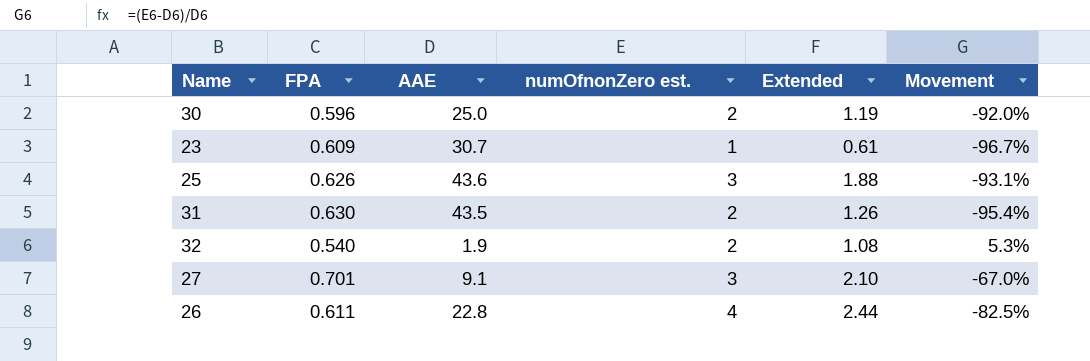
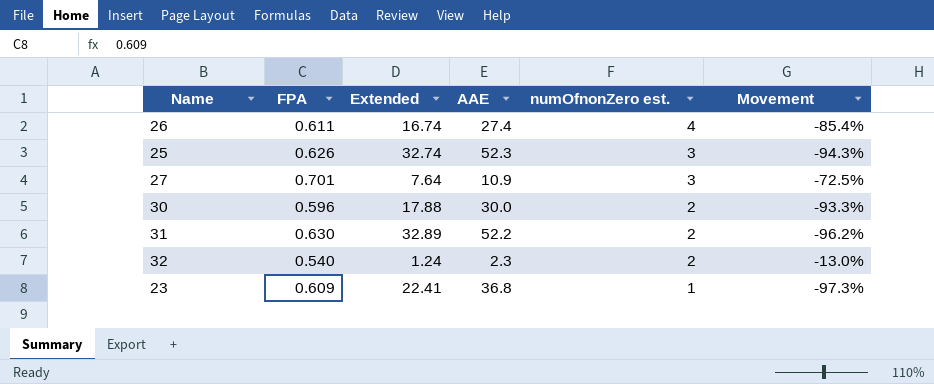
row order: none -> numOfnonZero est. descending
column Extended | formula: [FPA] * [numOfnonZero est.] -> [FPA] * [AAE]
column Extended | position: 5 -> 3
26 | AAE: 22.8 -> 27.4
26 | Movement: -82.5% -> -85.4%
25 | AAE: 43.6 -> 52.3
25 | Movement: -93.1% -> -94.3%
27 | AAE: 9.1 -> 10.9
27 | Movement: -67.0% -> -72.5%
30 | AAE: 25.0 -> 30.0
30 | Movement: -92.0% -> -93.3%
31 | AAE: 43.5 -> 52.2
31 | Movement: -95.4% -> -96.2%
32 | AAE: 1.9 -> 2.3
32 | Movement: 5.3% -> -13.0%
23 | AAE: 30.7 -> 36.8
23 | Movement: -96.7% -> -97.3%

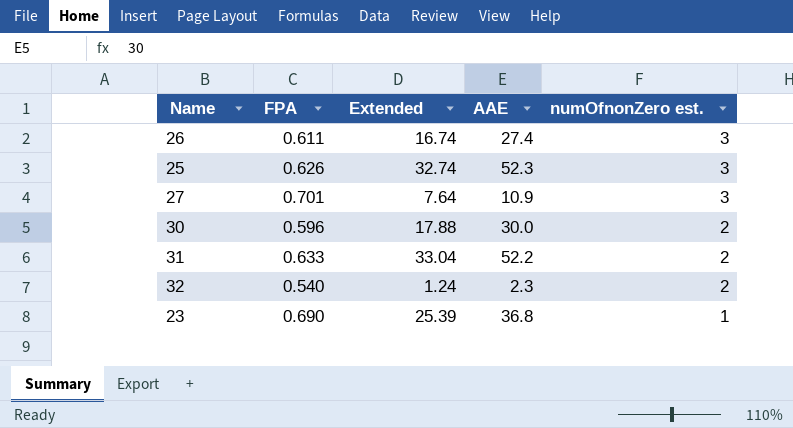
column Movement | formula: ([numOfnonZero est.] - [AAE]) / [AAE] -> none
26 | numOfnonZero est.: 4 -> 3
31 | FPA: 0.630 -> 0.633
31 | Extended: 32.89 -> 33.04
23 | FPA: 0.609 -> 0.690
23 | Extended: 22.41 -> 25.39

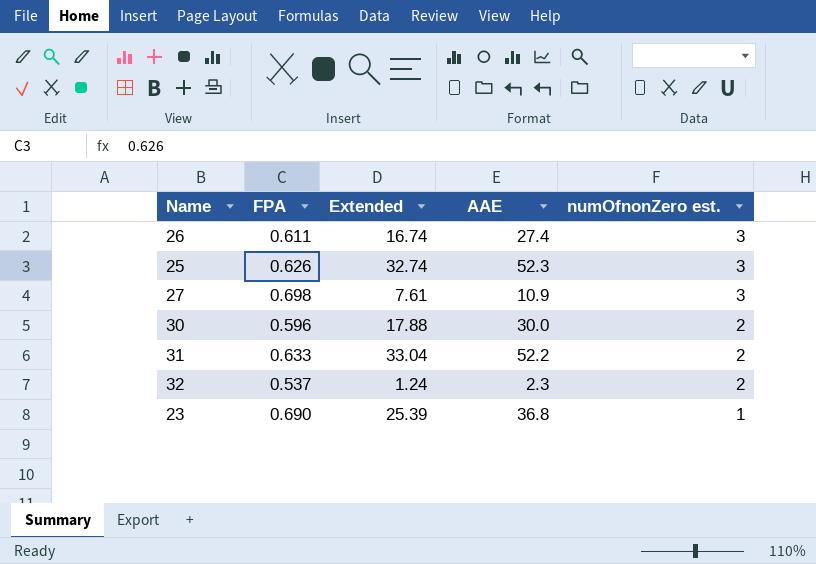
27 | FPA: 0.701 -> 0.698
27 | Extended: 7.64 -> 7.61
32 | FPA: 0.540 -> 0.537

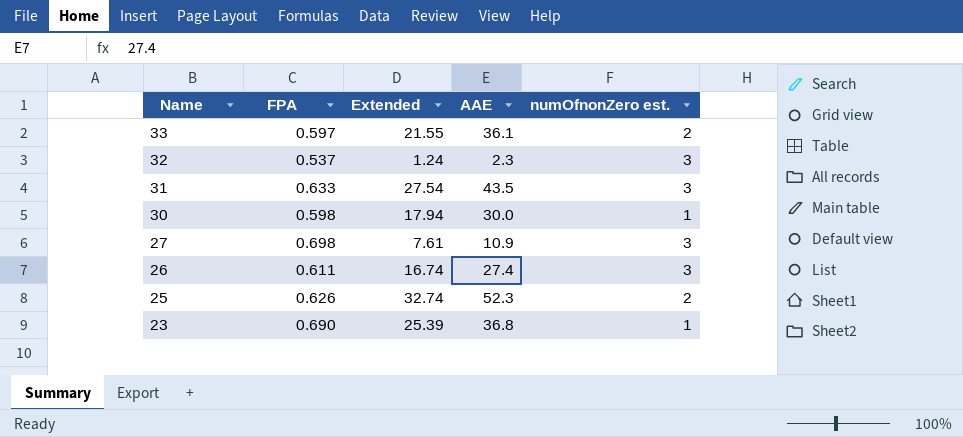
row order: numOfnonZero est. descending -> Name descending
row 33: none -> 0.597 | 21.55 | 36.1 | 2
32 | numOfnonZero est.: 2 -> 3
31 | Extended: 33.04 -> 27.54
31 | AAE: 52.2 -> 43.5
31 | numOfnonZero est.: 2 -> 3
30 | FPA: 0.596 -> 0.598
30 | Extended: 17.88 -> 17.94
30 | numOfnonZero est.: 2 -> 1
25 | numOfnonZero est.: 3 -> 2

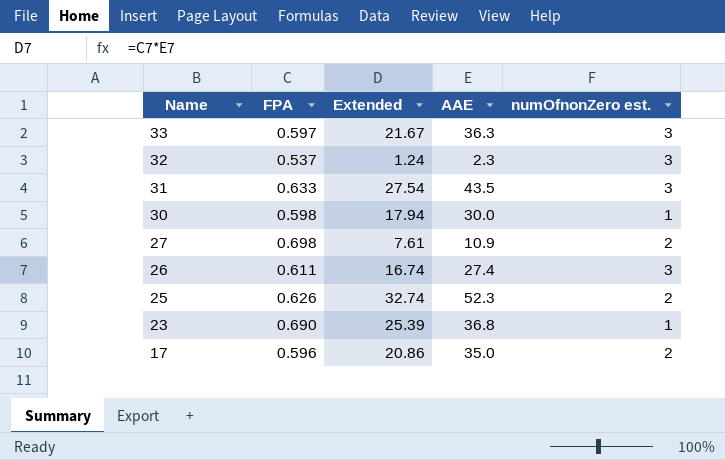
33 | Extended: 21.55 -> 21.67
33 | AAE: 36.1 -> 36.3
33 | numOfnonZero est.: 2 -> 3
27 | numOfnonZero est.: 3 -> 2
row 17: none -> 0.596 | 20.86 | 35.0 | 2

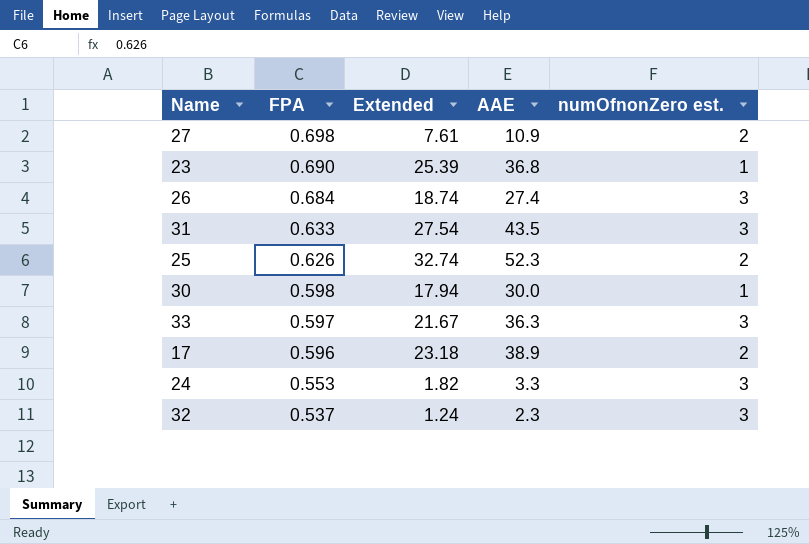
row order: Name descending -> FPA descending
26 | FPA: 0.611 -> 0.684
26 | Extended: 16.74 -> 18.74
17 | Extended: 20.86 -> 23.18
17 | AAE: 35.0 -> 38.9
row 24: none -> 0.553 | 1.82 | 3.3 | 3

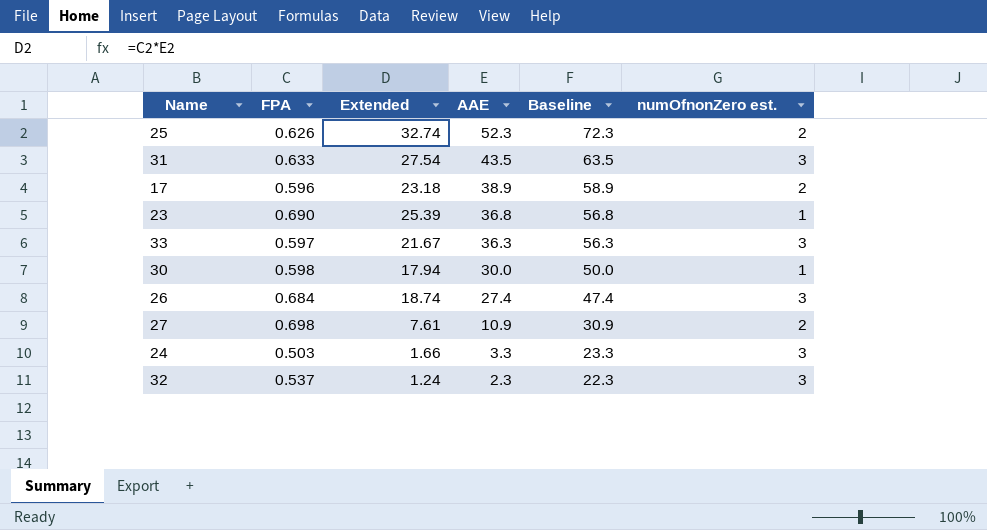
row order: FPA descending -> AAE descending
column Baseline | formula: none -> [AAE] + 20
24 | FPA: 0.553 -> 0.503
24 | Extended: 1.82 -> 1.66

